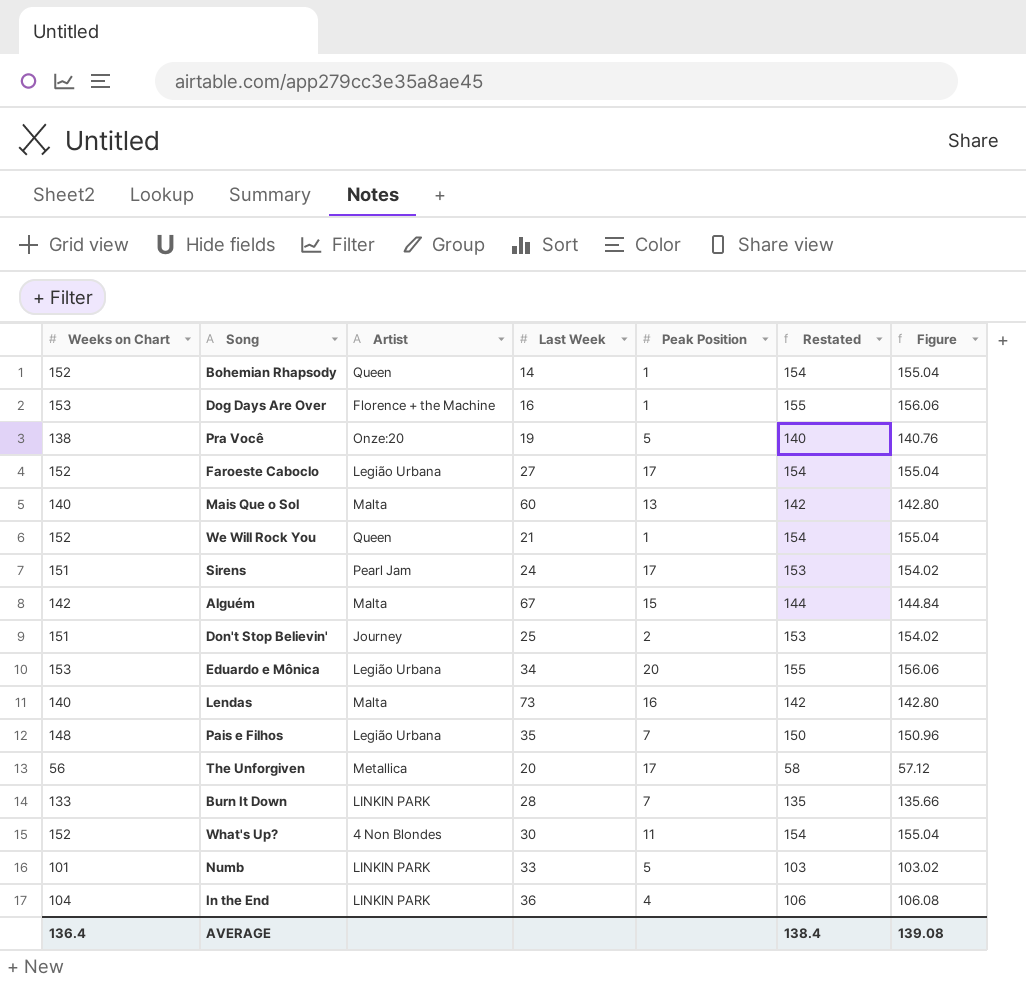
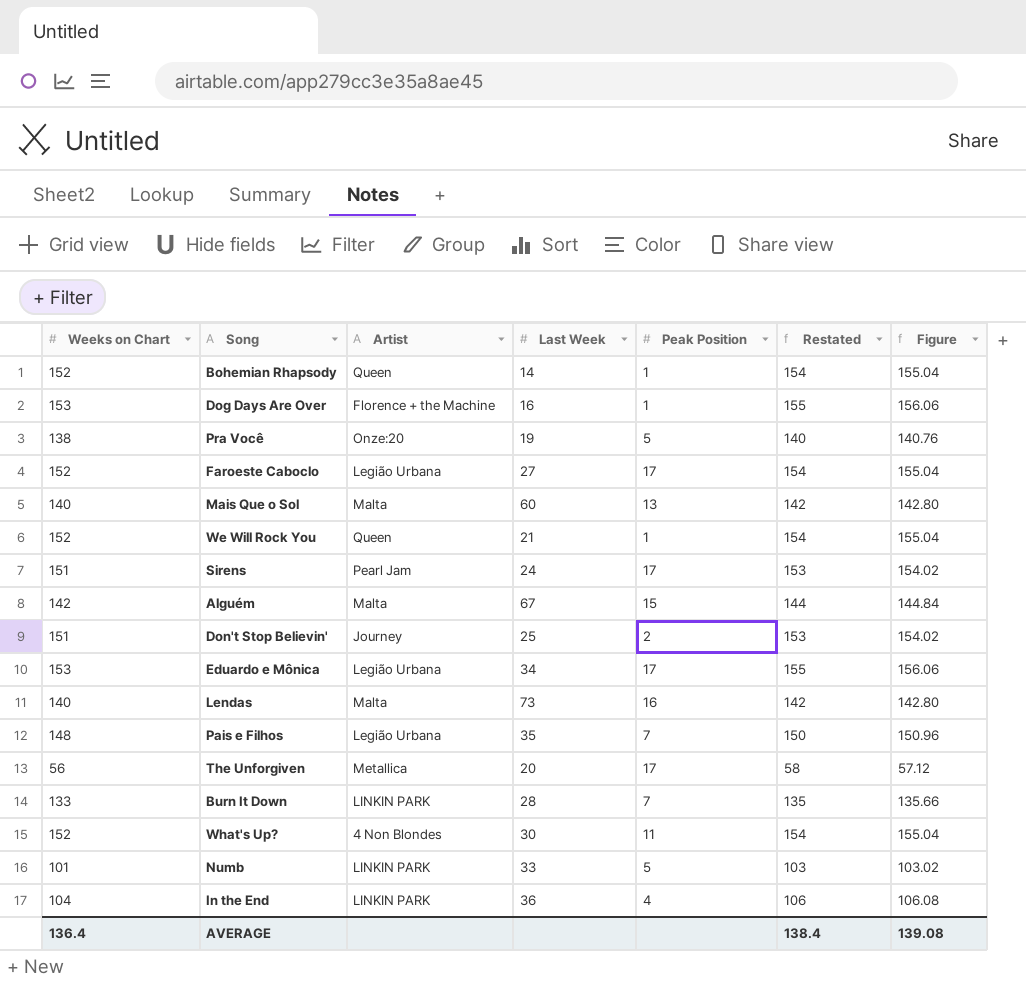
Eduardo e Mônica | Peak Position: 20 -> 17

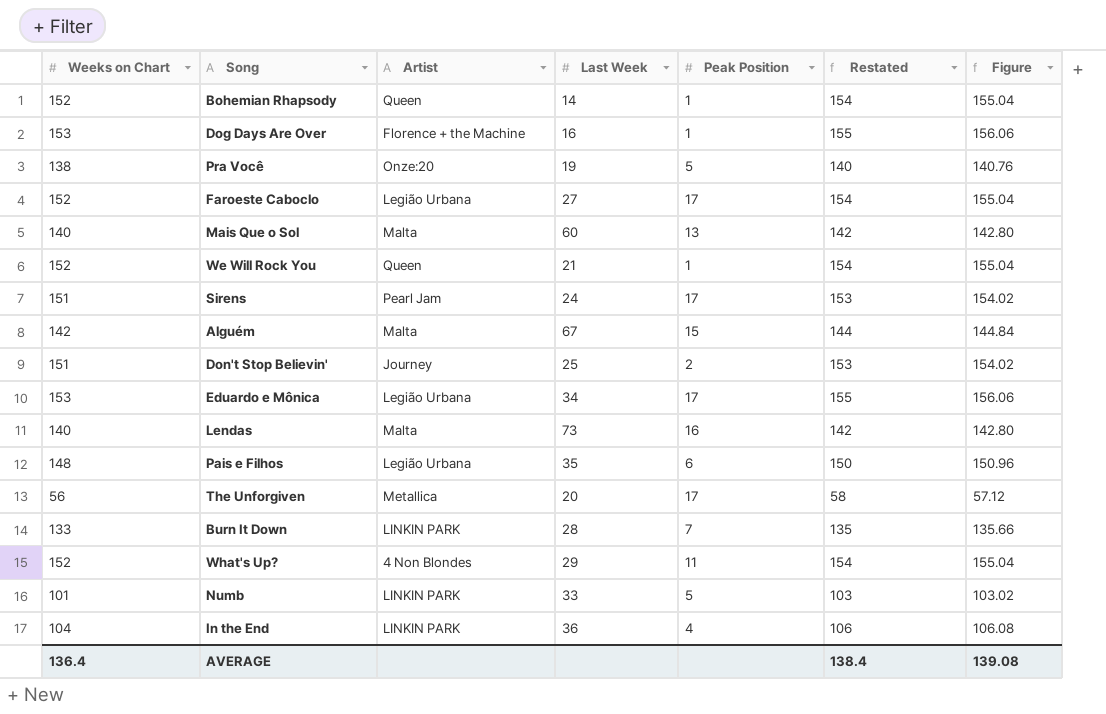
Pais e Filhos | Peak Position: 7 -> 6
What's Up? | Last Week: 30 -> 29

